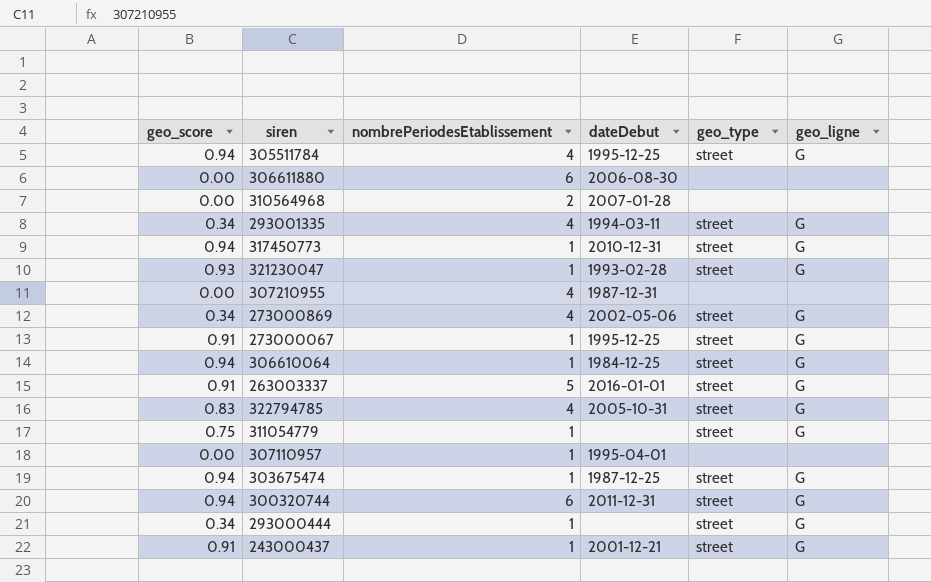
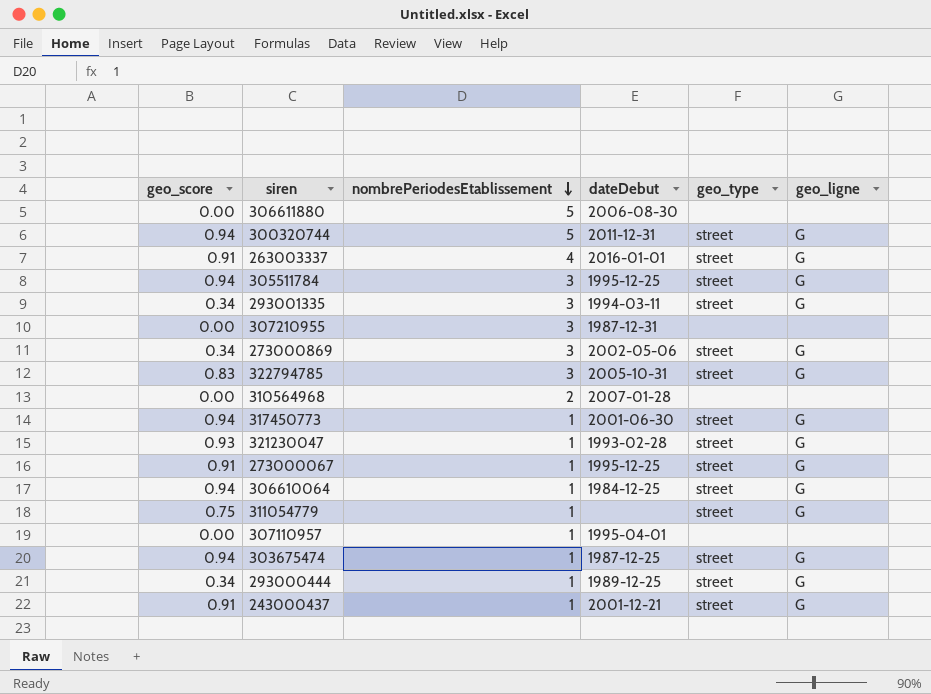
row order: none -> nombrePeriodesEtablissement descending
306611880 | nombrePeriodesEtablissement: 6 -> 5
300320744 | nombrePeriodesEtablissement: 6 -> 5
263003337 | nombrePeriodesEtablissement: 5 -> 4
305511784 | nombrePeriodesEtablissement: 4 -> 3
293001335 | nombrePeriodesEtablissement: 4 -> 3
307210955 | nombrePeriodesEtablissement: 4 -> 3
273000869 | nombrePeriodesEtablissement: 4 -> 3
322794785 | nombrePeriodesEtablissement: 4 -> 3
317450773 | dateDebut: 2010-12-31 -> 2001-06-30
293000444 | dateDebut: none -> 1989-12-25

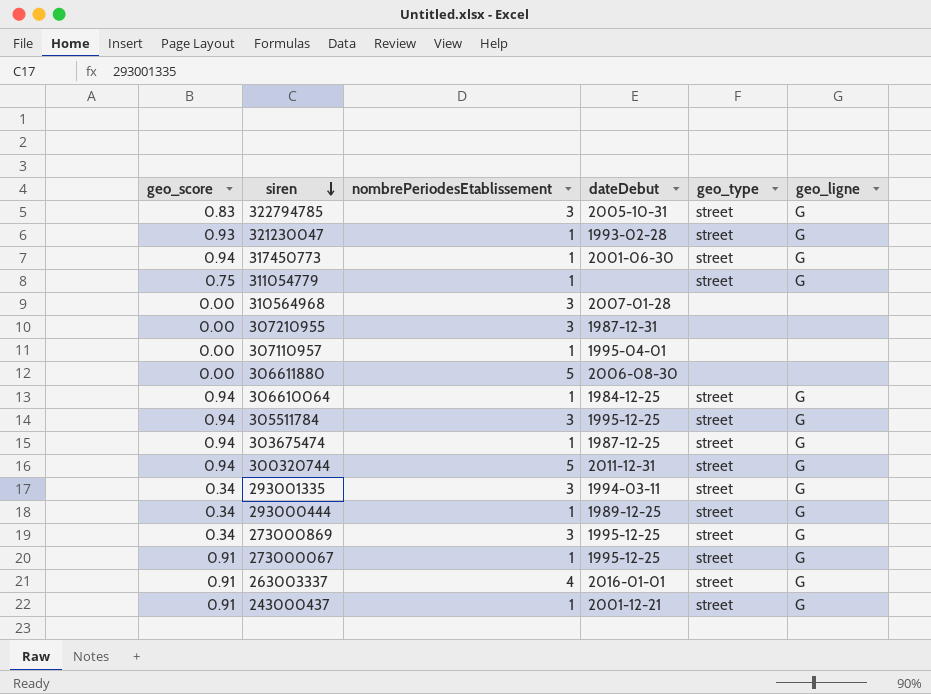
row order: nombrePeriodesEtablissement descending -> siren descending
310564968 | nombrePeriodesEtablissement: 2 -> 3
273000869 | dateDebut: 2002-05-06 -> 1995-12-25

